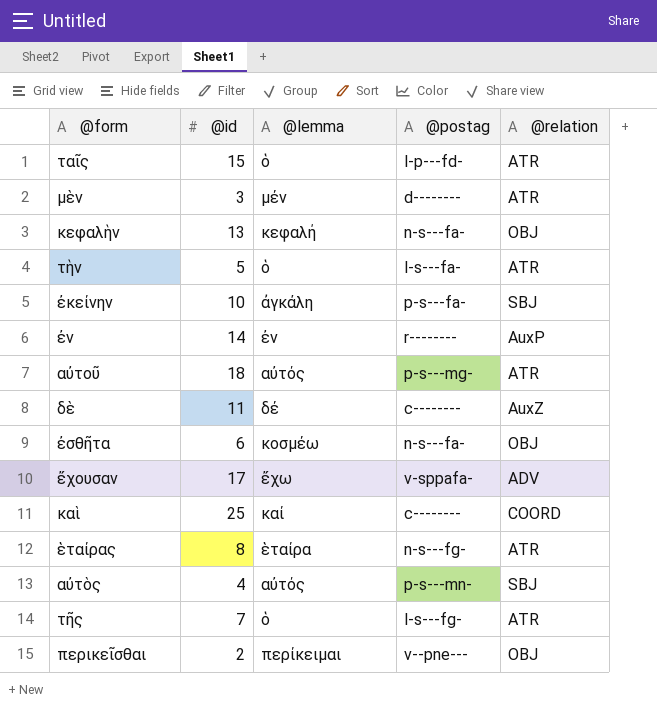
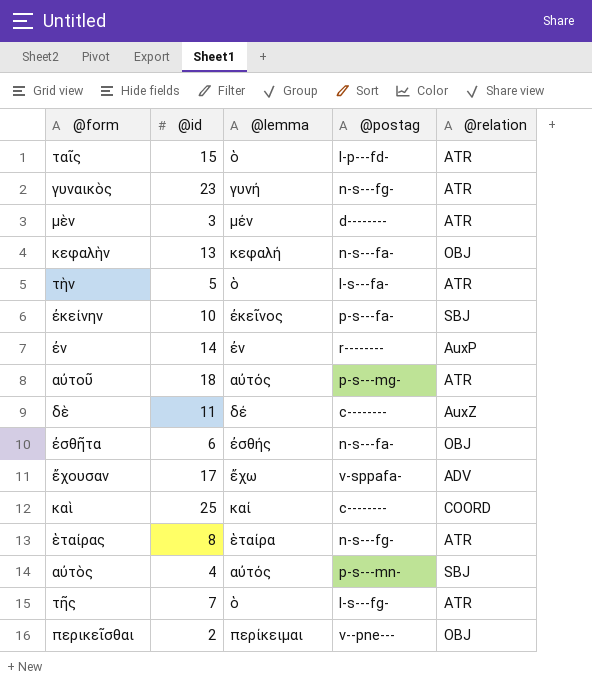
row γυναικὸς: none -> 23 | γυνή | n-s---fg- | ATR
ἐκείνην | @lemma: ἀγκάλη -> ἐκεῖνος
ἐσθῆτα | @lemma: κοσμέω -> ἐσθής

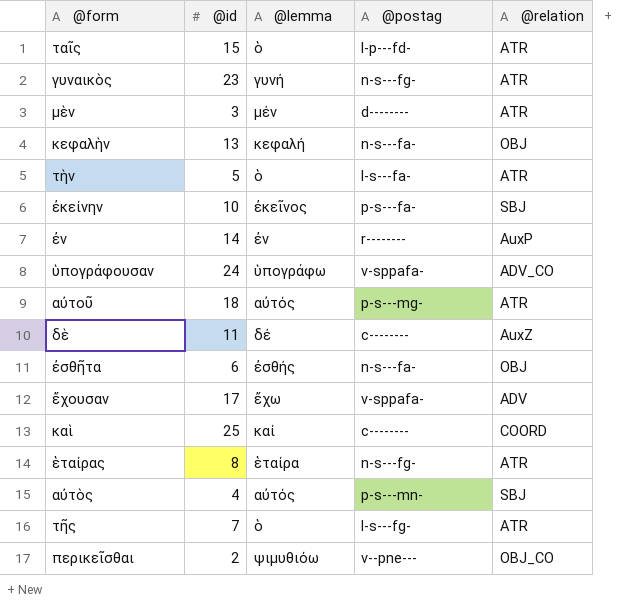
row ὑπογράφουσαν: none -> 24 | ὑπογράφω | v-sppafa- | ADV_CO
περικεῖσθαι | @lemma: περίκειμαι -> ψιμυθιόω
περικεῖσθαι | @relation: OBJ -> OBJ_CO

